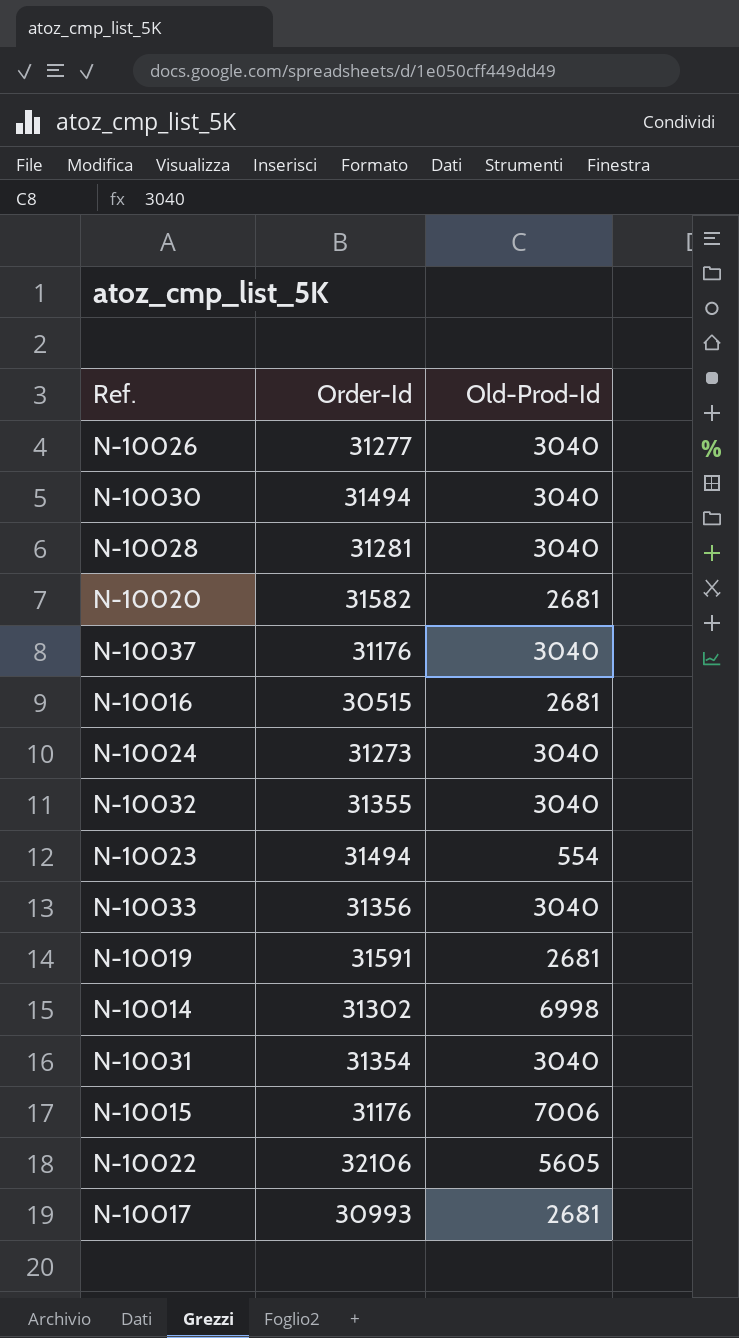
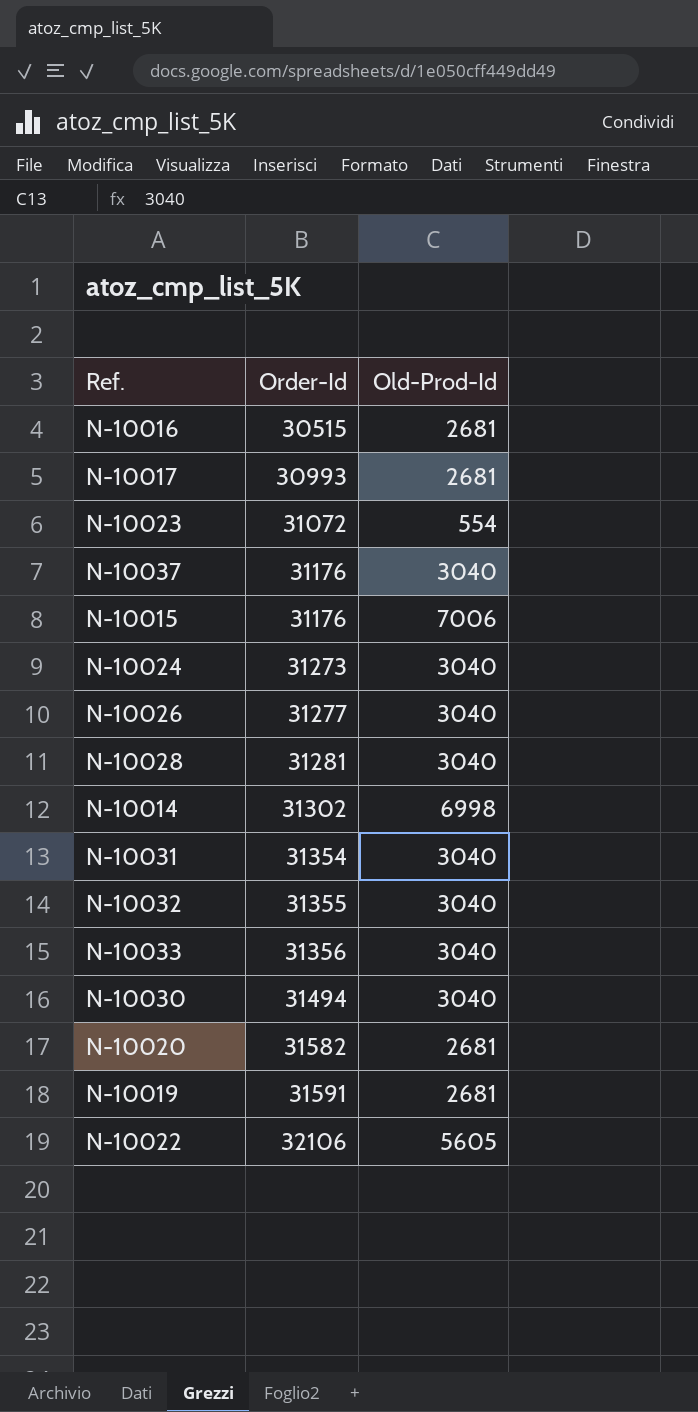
row order: none -> Order-Id ascending
N-10023 | Order-Id: 31494 -> 31072

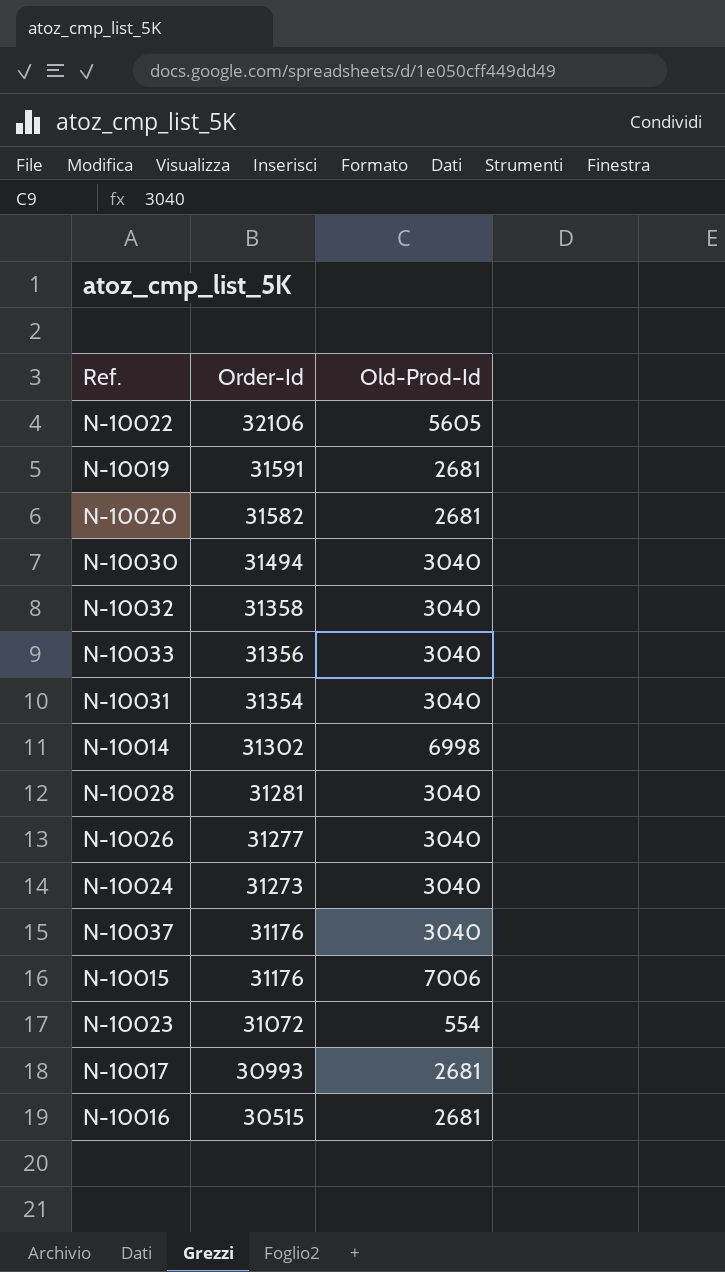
row order: Order-Id ascending -> Order-Id descending
N-10032 | Order-Id: 31355 -> 31358

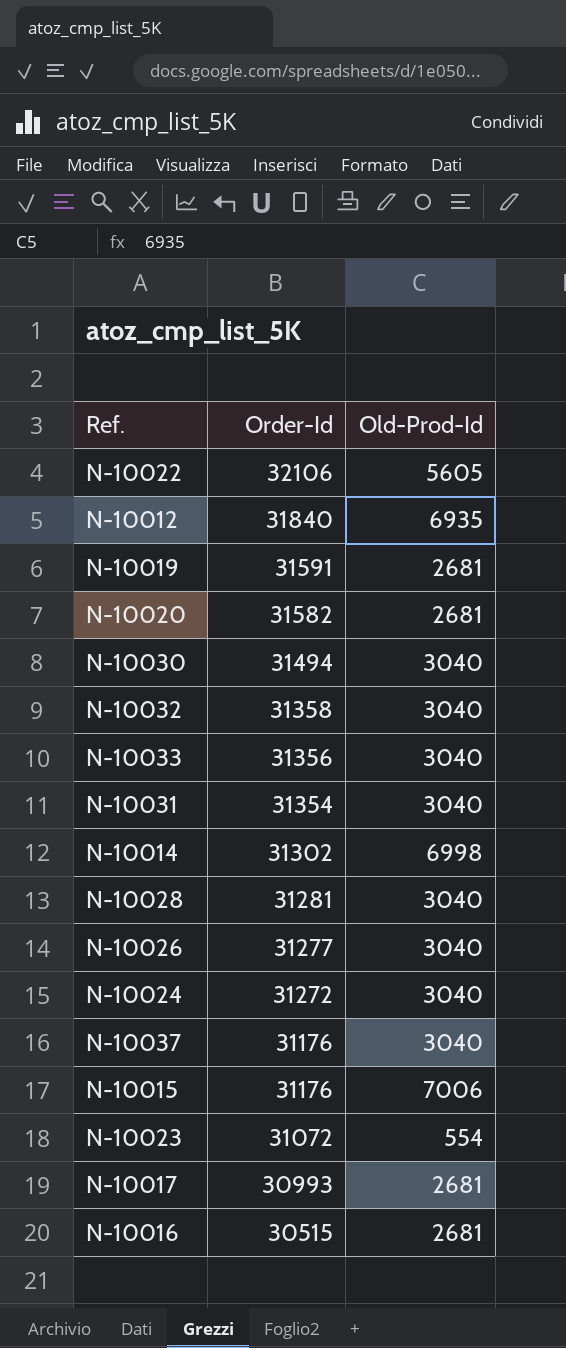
row N-10012: none -> 31840 | 6935
N-10024 | Order-Id: 31273 -> 31272

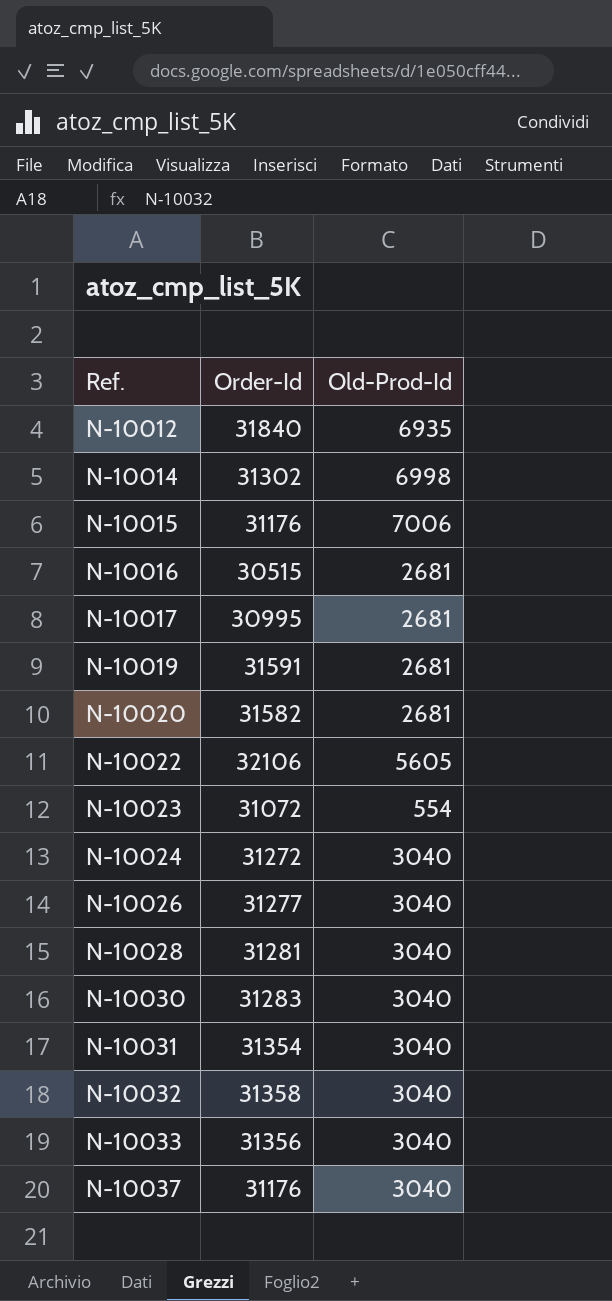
row order: Order-Id descending -> Ref. ascending
N-10017 | Order-Id: 30993 -> 30995
N-10030 | Order-Id: 31494 -> 31283

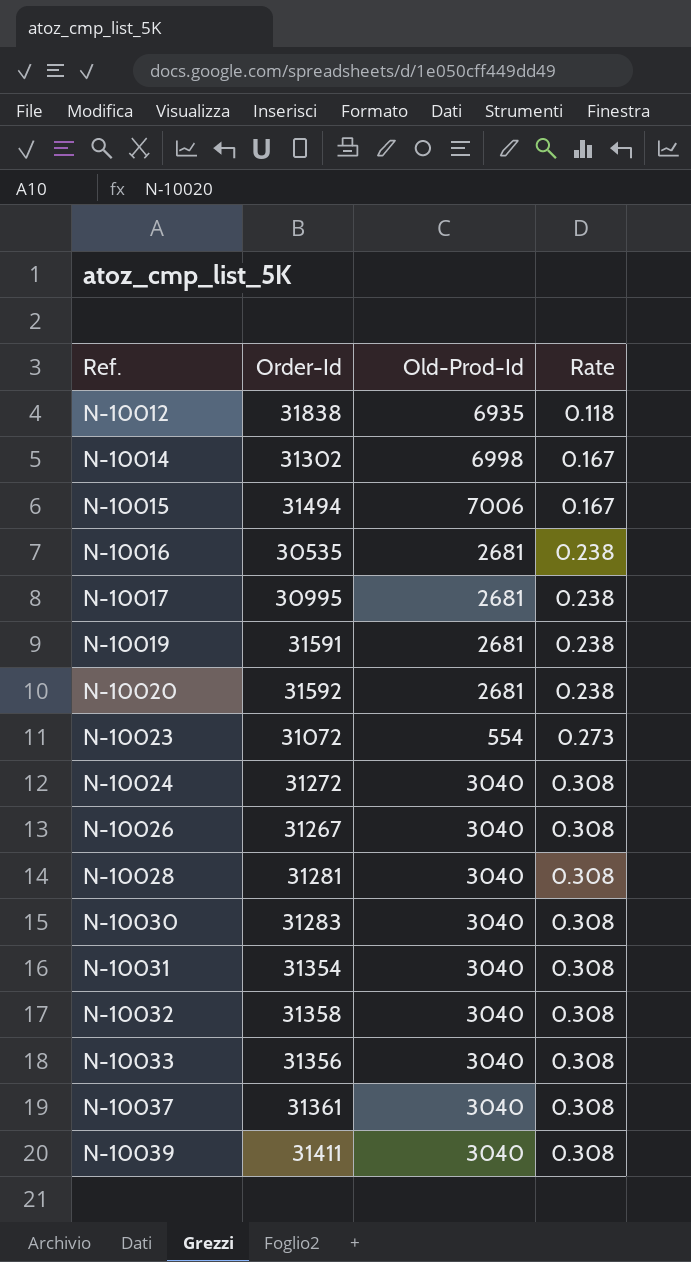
column Rate | position: none -> 4
row N-10022: 32106 | 5605 -> none
N-10012 | Order-Id: 31840 -> 31838
N-10015 | Order-Id: 31176 -> 31494
N-10016 | Order-Id: 30515 -> 30535
N-10020 | Order-Id: 31582 -> 31592
N-10026 | Order-Id: 31277 -> 31267
N-10037 | Order-Id: 31176 -> 31361
row N-10039: none -> 31411 | 3040 | 0.308

